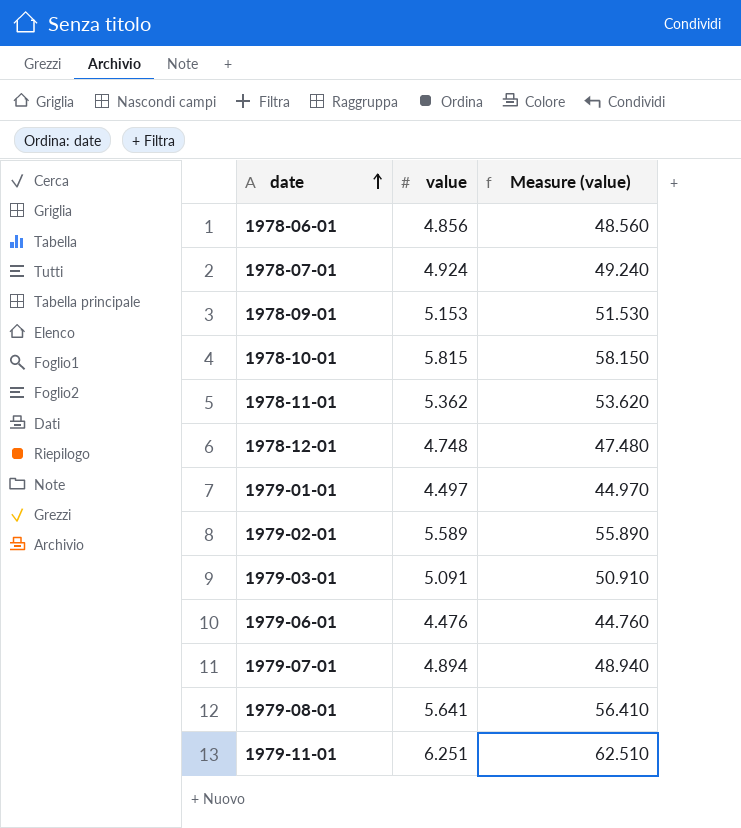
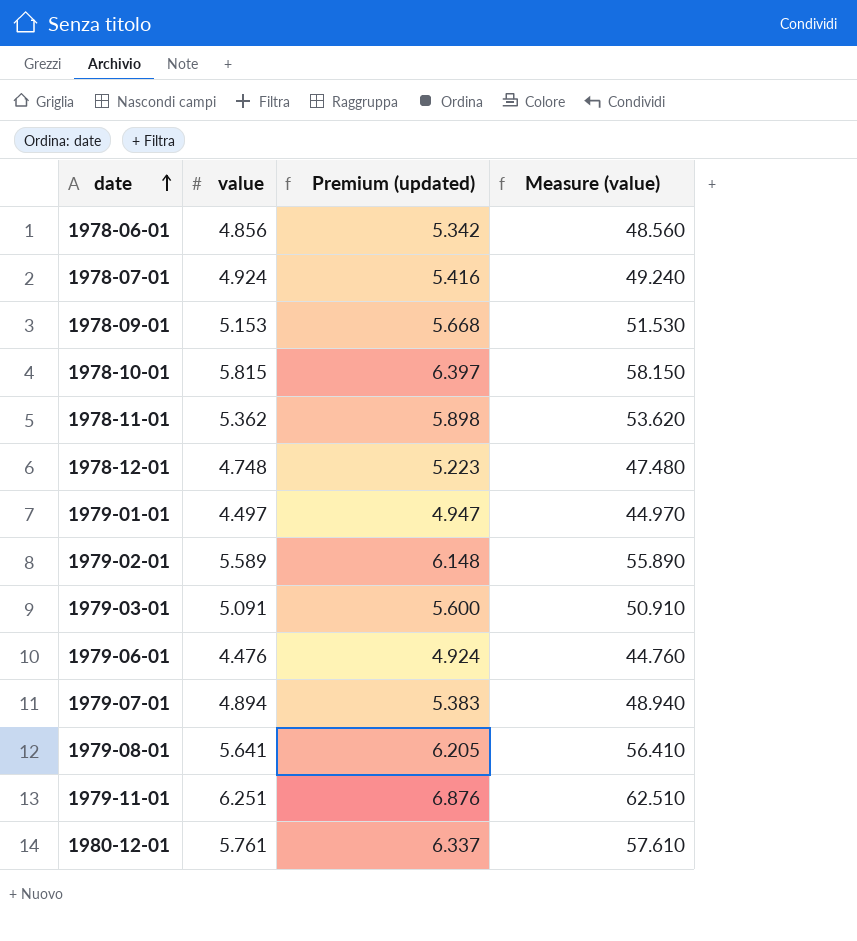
column Premium (updated) | formula: none -> [value] * 1.1
row 1980-12-01: none -> 5.761 | 6.337 | 57.610

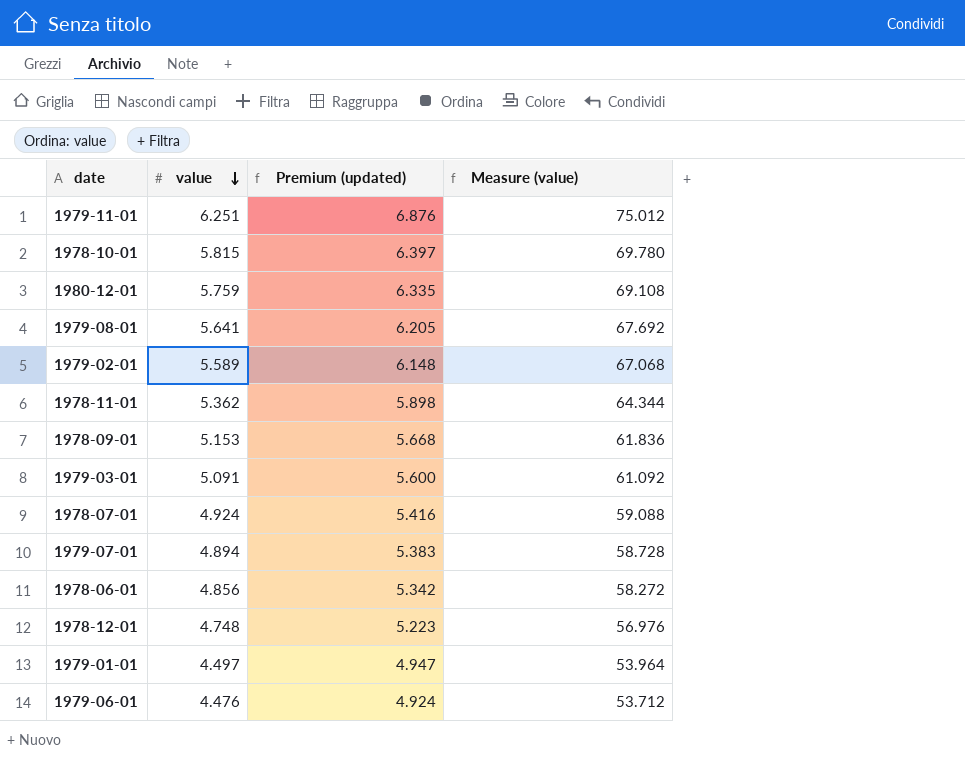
row order: date ascending -> value descending
column Measure (value) | formula: [value] * 10 -> [value] * 12
1980-12-01 | value: 5.761 -> 5.759
1980-12-01 | Premium (updated): 6.337 -> 6.335

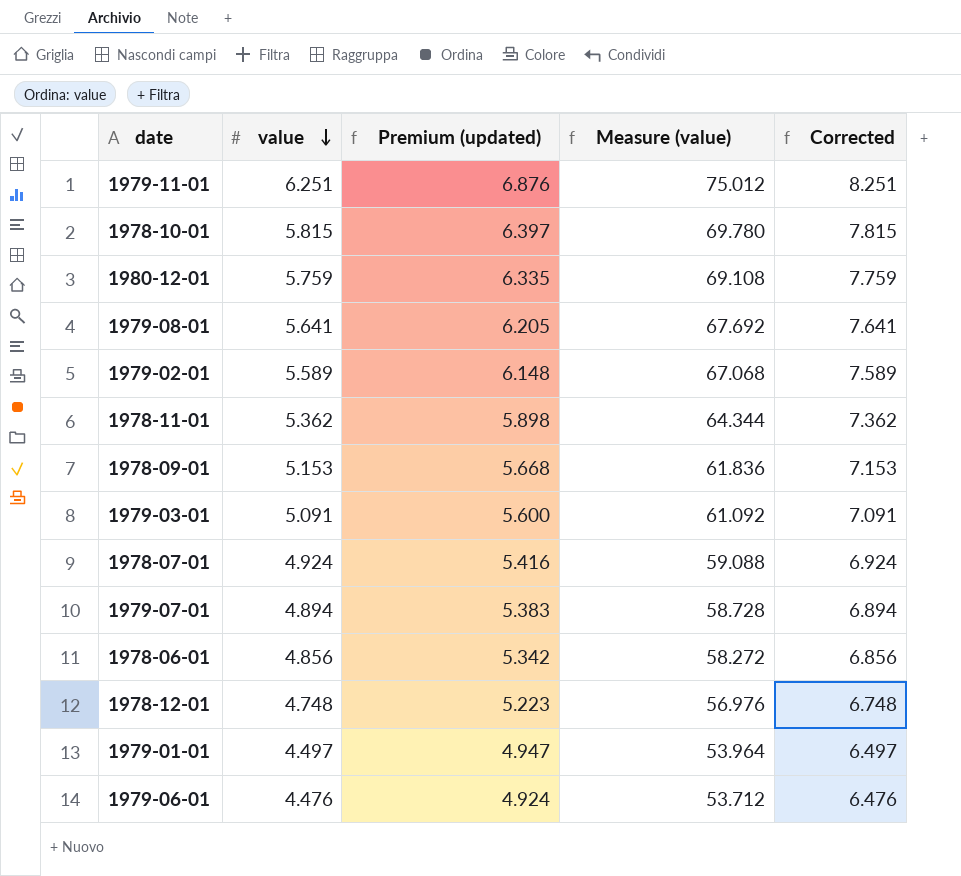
column Corrected | formula: none -> [value] + 2

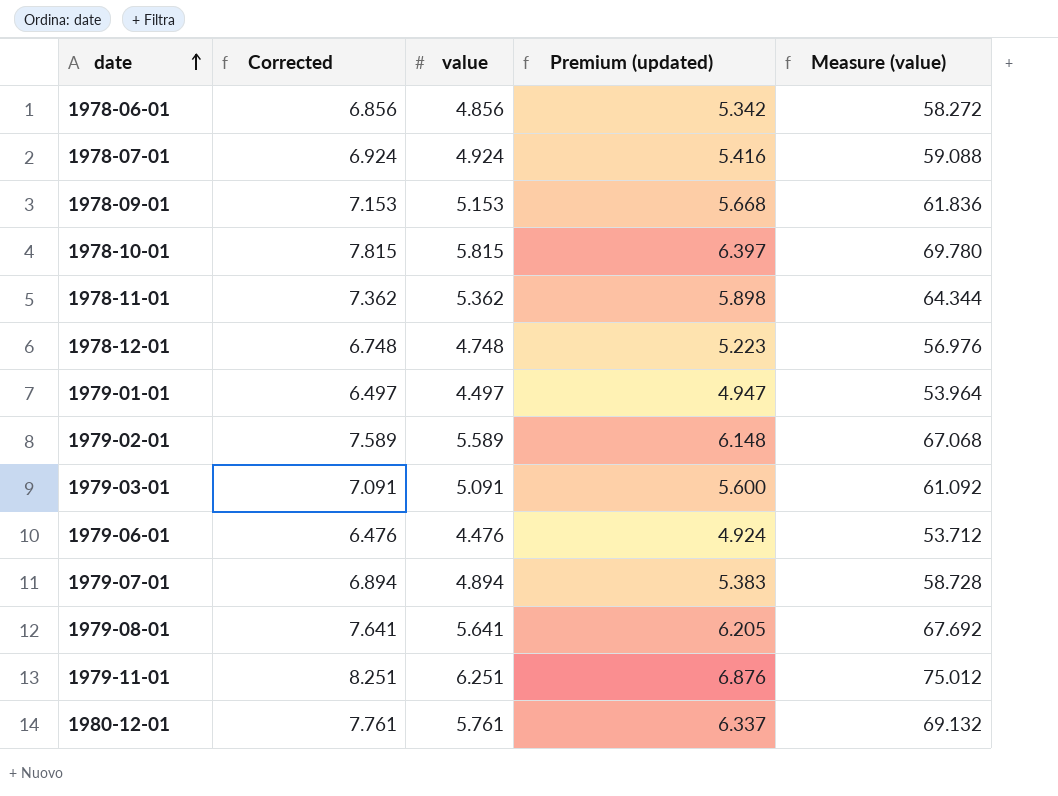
row order: value descending -> date ascending
column Corrected | position: 5 -> 2
1980-12-01 | Corrected: 7.759 -> 7.761
1980-12-01 | value: 5.759 -> 5.761
1980-12-01 | Premium (updated): 6.335 -> 6.337
1980-12-01 | Measure (value): 69.108 -> 69.132

